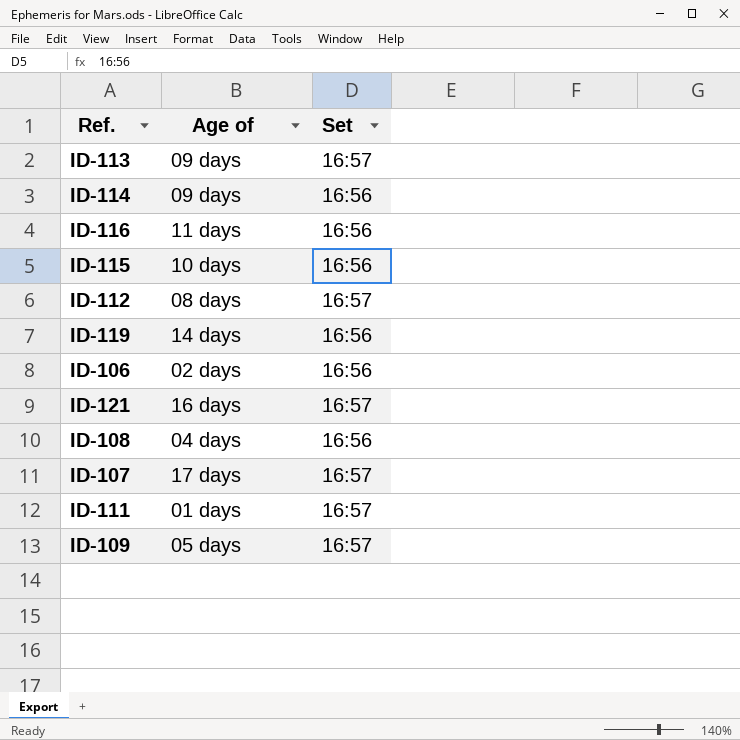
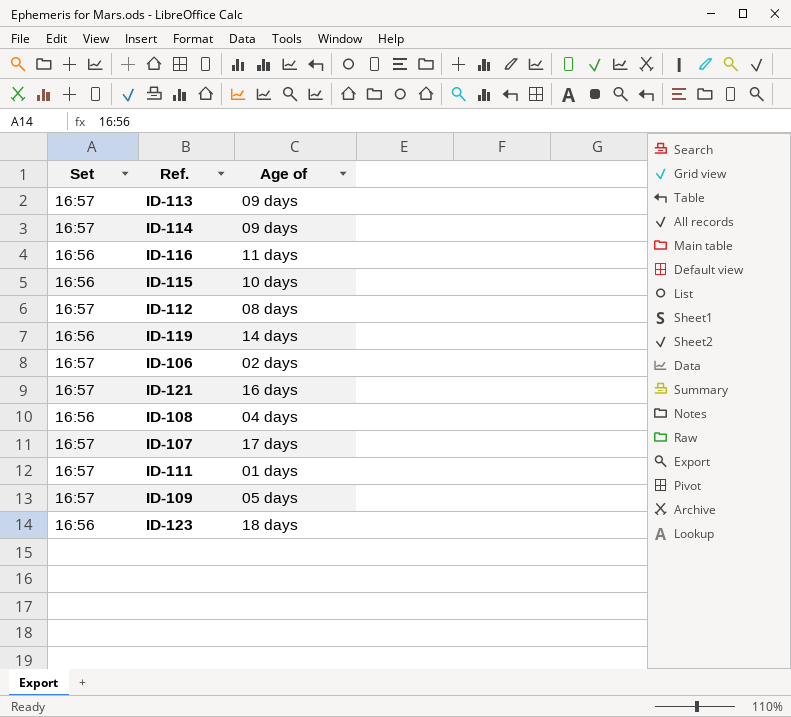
column Set | position: 3 -> 1
ID-114 | Set: 16:56 -> 16:57
ID-106 | Set: 16:56 -> 16:57
row ID-123: none -> 16:56 | 18 days

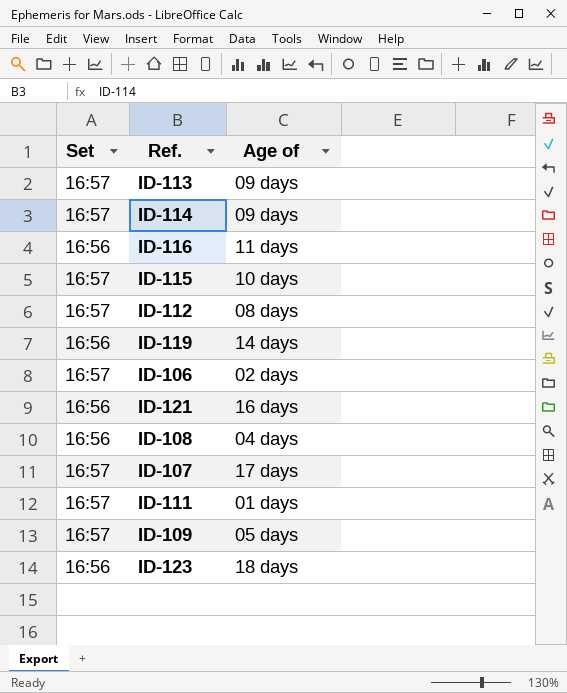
ID-115 | Set: 16:56 -> 16:57
ID-121 | Set: 16:57 -> 16:56

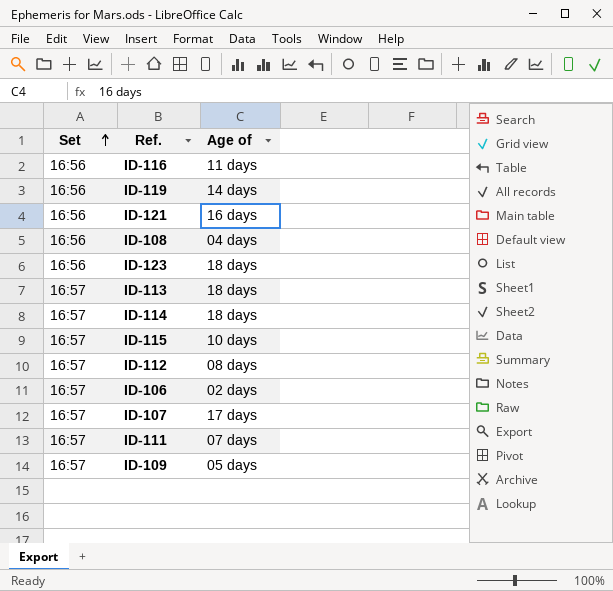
row order: none -> Set ascending
ID-113 | Age of: 09 days -> 18 days
ID-114 | Age of: 09 days -> 18 days
ID-111 | Age of: 01 days -> 07 days

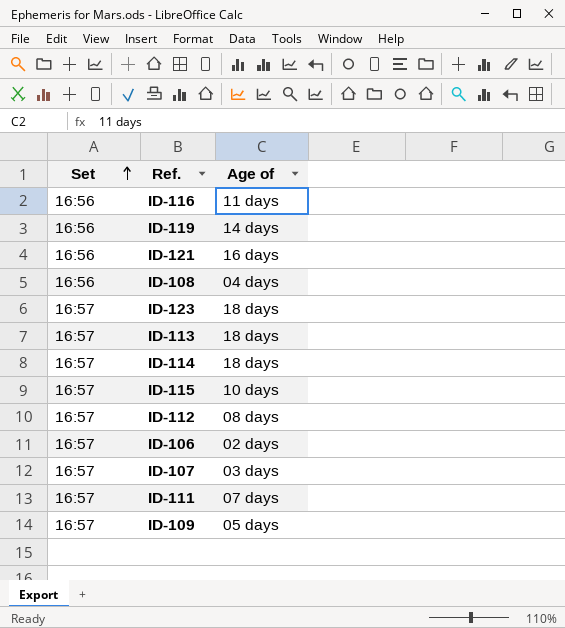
ID-123 | Set: 16:56 -> 16:57
ID-107 | Age of: 17 days -> 03 days

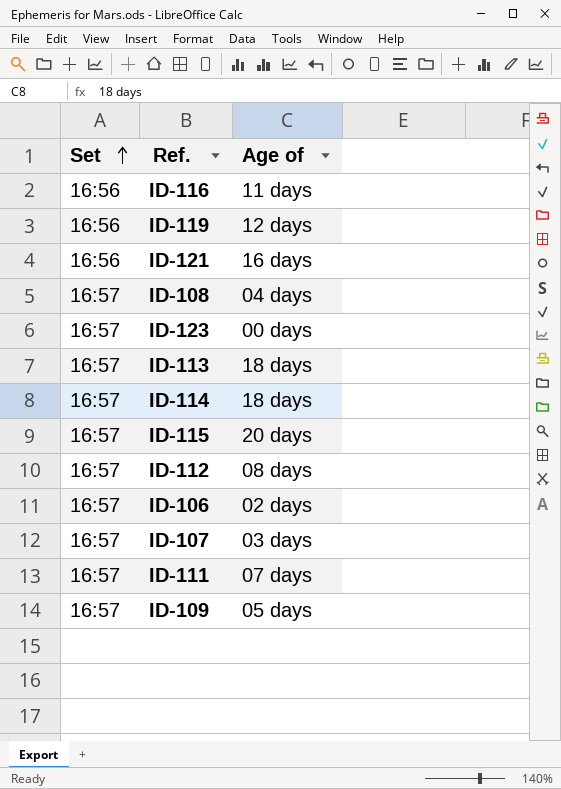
ID-119 | Age of: 14 days -> 12 days
ID-108 | Set: 16:56 -> 16:57
ID-123 | Age of: 18 days -> 00 days
ID-115 | Age of: 10 days -> 20 days

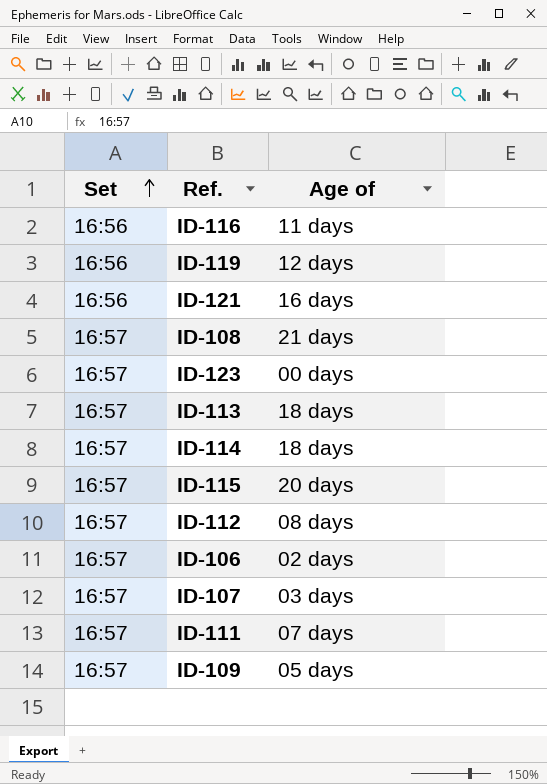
ID-108 | Age of: 04 days -> 21 days

